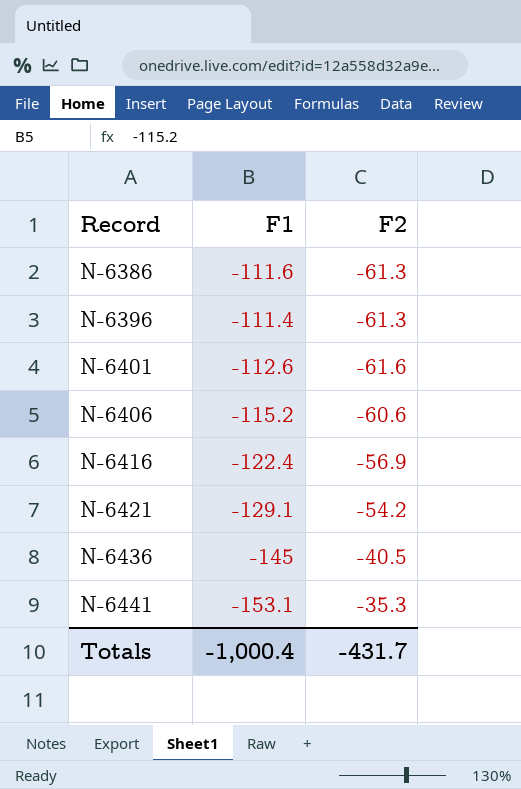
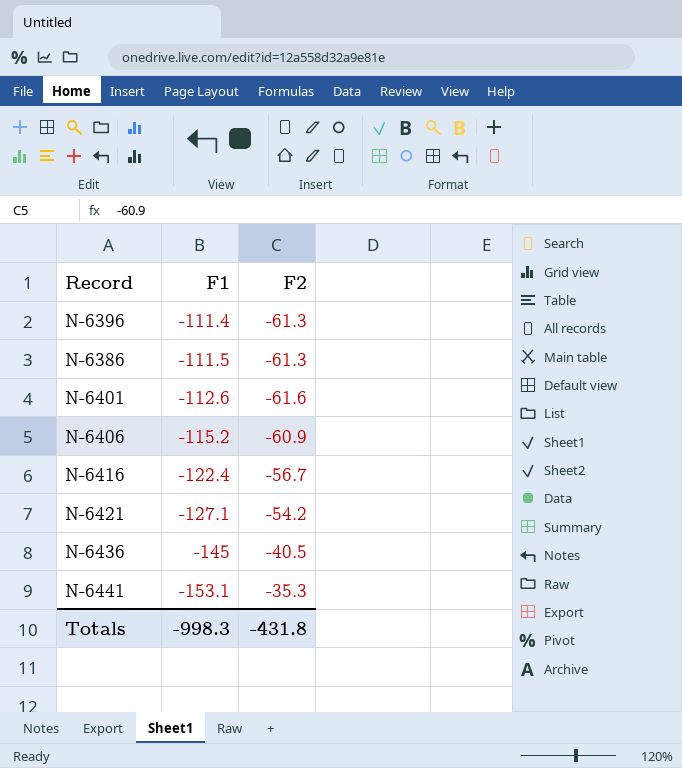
row order: Record ascending -> F1 descending
N-6386 | F1: -111.6 -> -111.5
N-6406 | F2: -60.6 -> -60.9
N-6416 | F2: -56.9 -> -56.7
N-6421 | F1: -129.1 -> -127.1
Totals | F1: -1,000.4 -> -998.3
Totals | F2: -431.7 -> -431.8

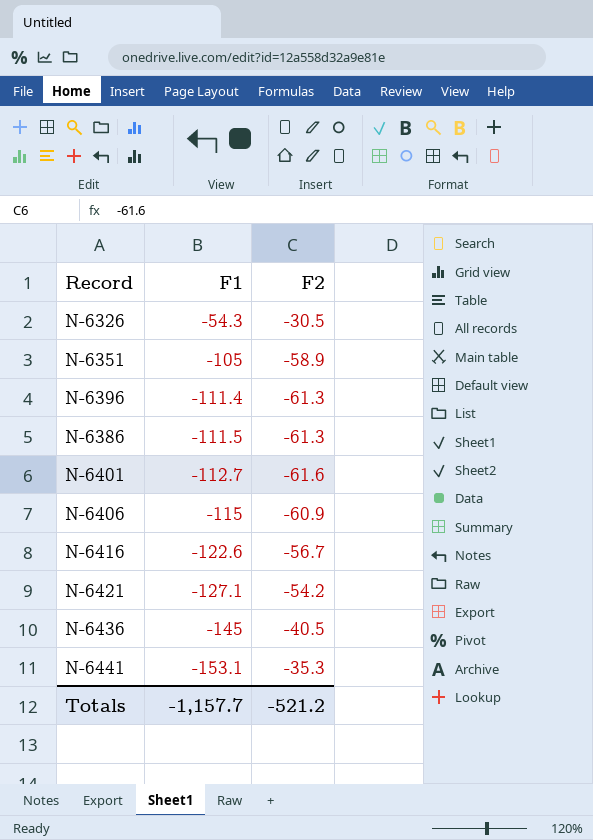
row N-6326: none -> -54.3 | -30.5
row N-6351: none -> -105 | -58.9
N-6401 | F1: -112.6 -> -112.7
N-6406 | F1: -115.2 -> -115
N-6416 | F1: -122.4 -> -122.6
Totals | F1: -998.3 -> -1,157.7
Totals | F2: -431.8 -> -521.2

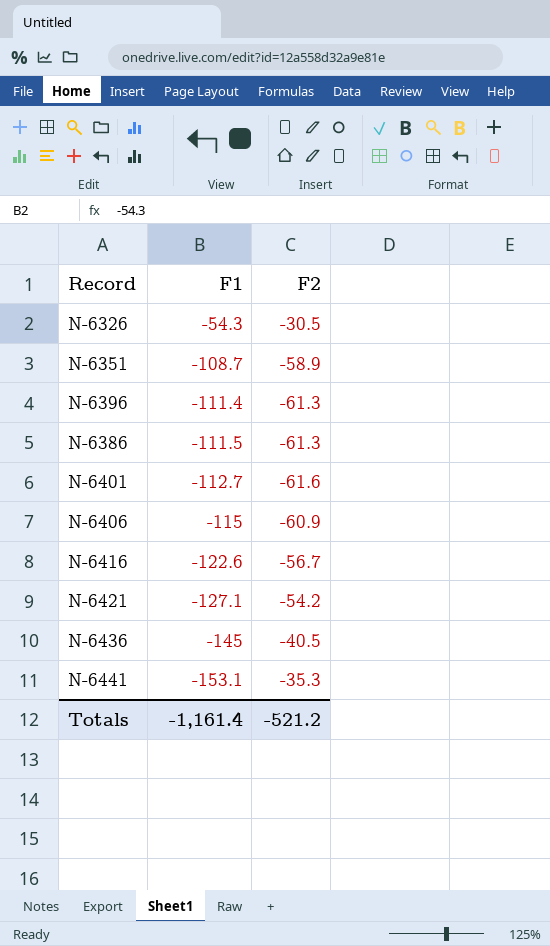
N-6351 | F1: -105 -> -108.7
Totals | F1: -1,157.7 -> -1,161.4

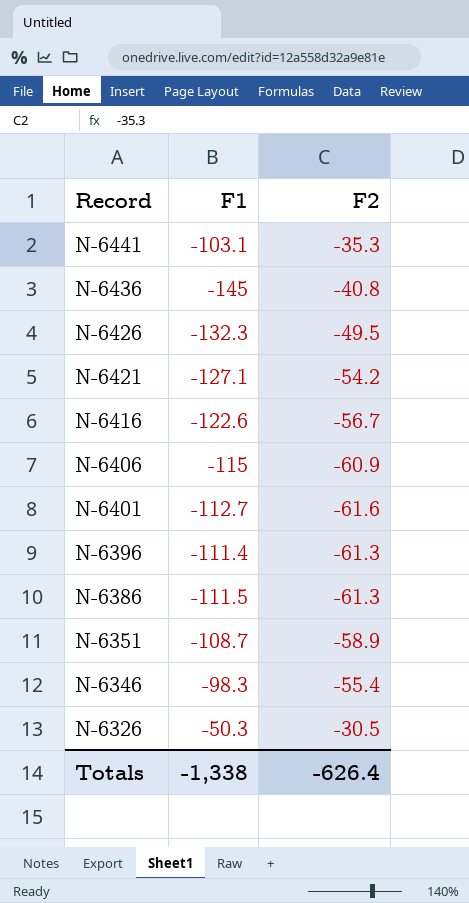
row order: F1 descending -> Record descending
N-6441 | F1: -153.1 -> -103.1
N-6436 | F2: -40.5 -> -40.8
row N-6426: none -> -132.3 | -49.5
row N-6346: none -> -98.3 | -55.4
N-6326 | F1: -54.3 -> -50.3
Totals | F1: -1,161.4 -> -1,338
Totals | F2: -521.2 -> -626.4

